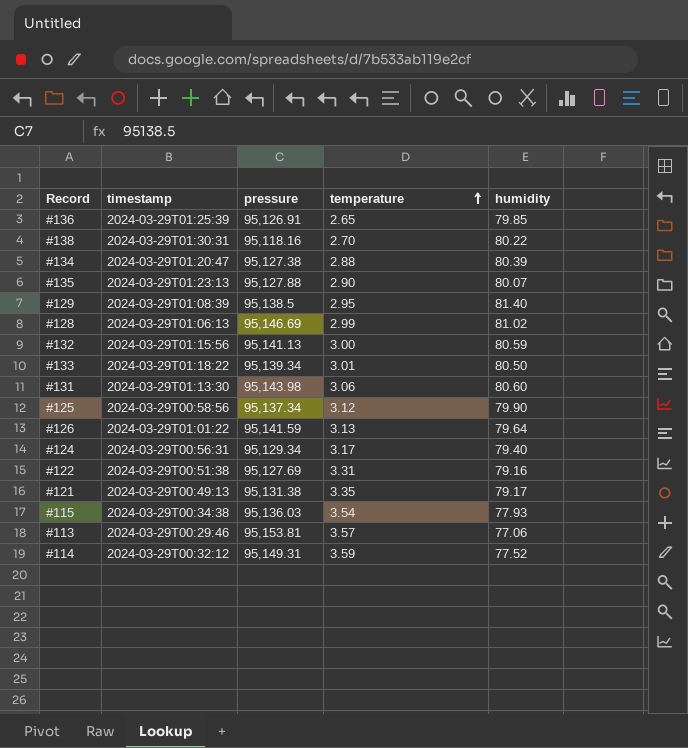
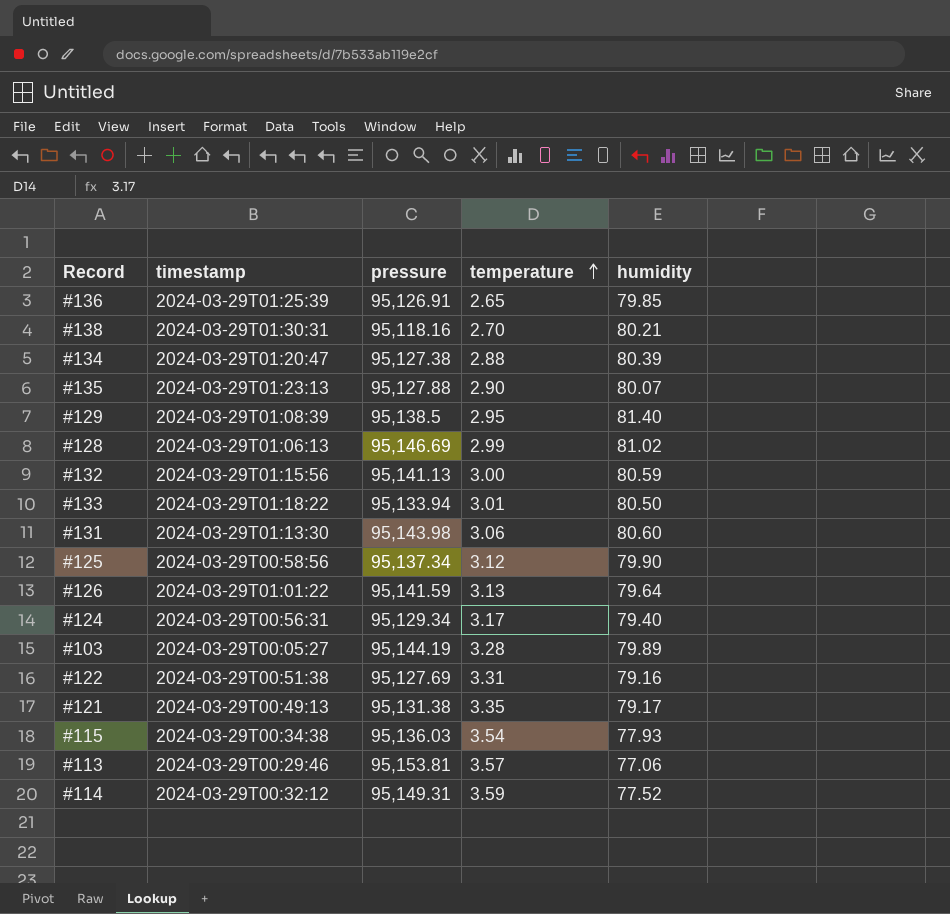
#138 | humidity: 80.22 -> 80.21
#133 | pressure: 95,139.34 -> 95,133.94
row #103: none -> 2024-03-29T00:05:27 | 95,144.19 | 3.28 | 79.89

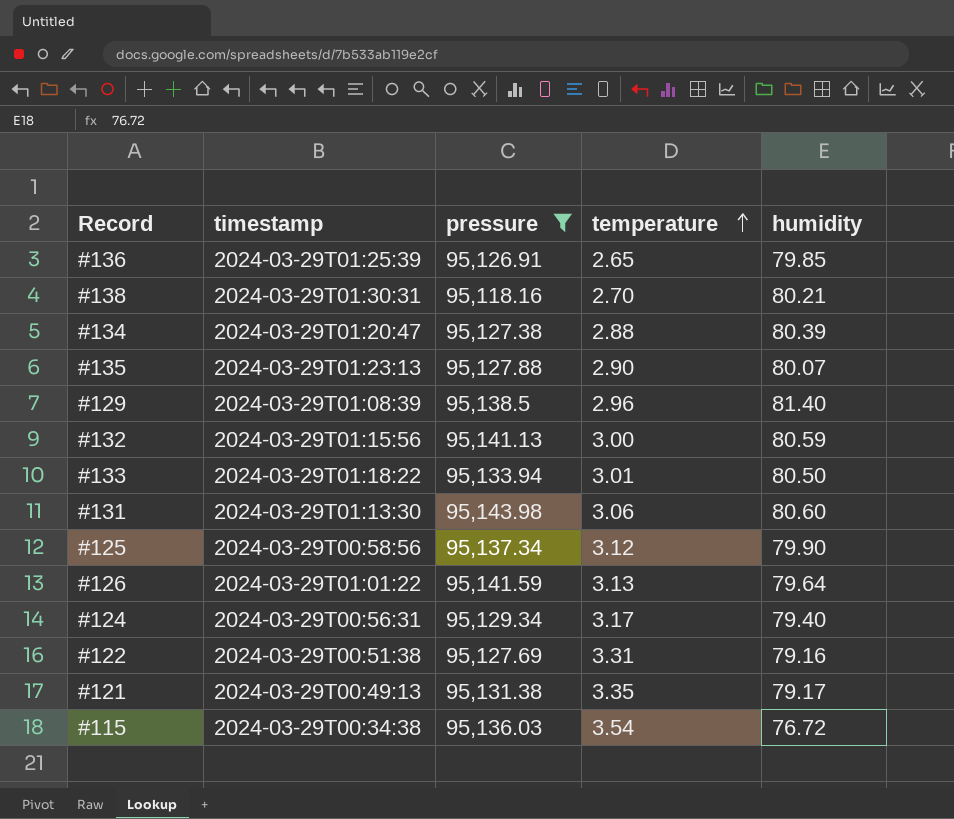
filter: none -> pressure <= 95,143.98
#129 | temperature: 2.95 -> 2.96
#115 | humidity: 77.93 -> 76.72

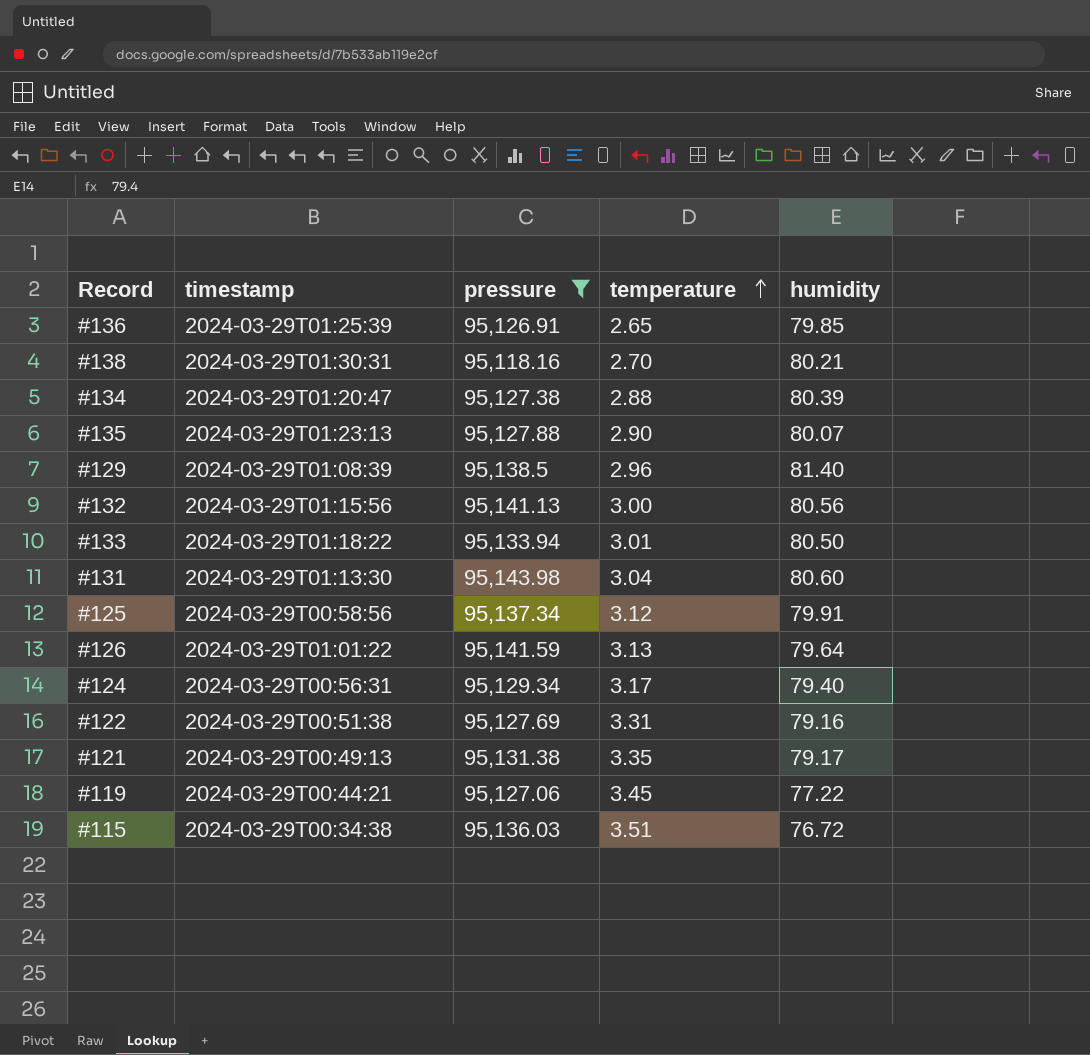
#132 | humidity: 80.59 -> 80.56
#131 | temperature: 3.06 -> 3.04
#125 | humidity: 79.90 -> 79.91
row #119: none -> 2024-03-29T00:44:21 | 95,127.06 | 3.45 | 77.22
#115 | temperature: 3.54 -> 3.51

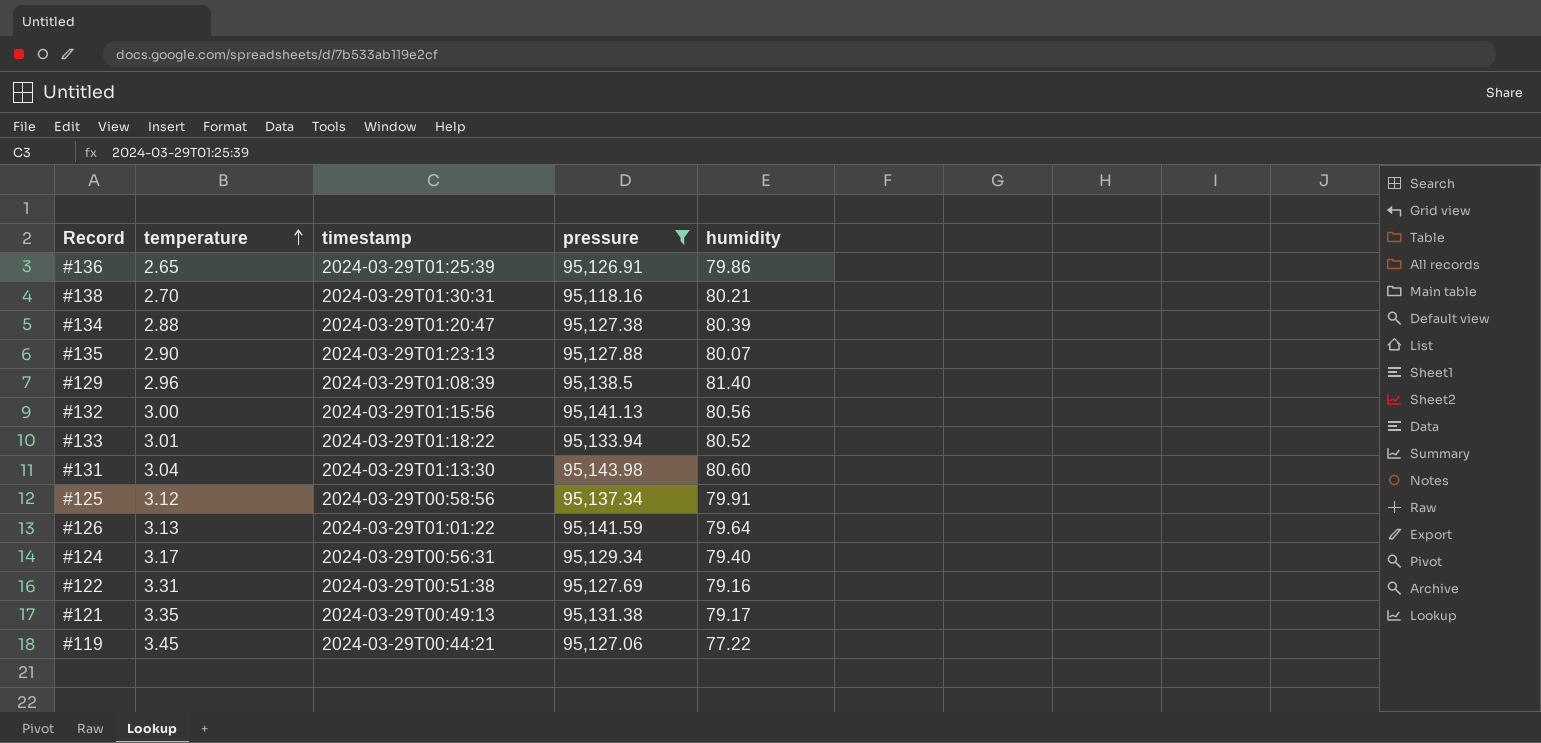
column temperature | position: 4 -> 2
row #115: 2024-03-29T00:34:38 | 95,136.03 | 3.51 | 76.72 -> none
#136 | humidity: 79.85 -> 79.86
#133 | humidity: 80.50 -> 80.52

